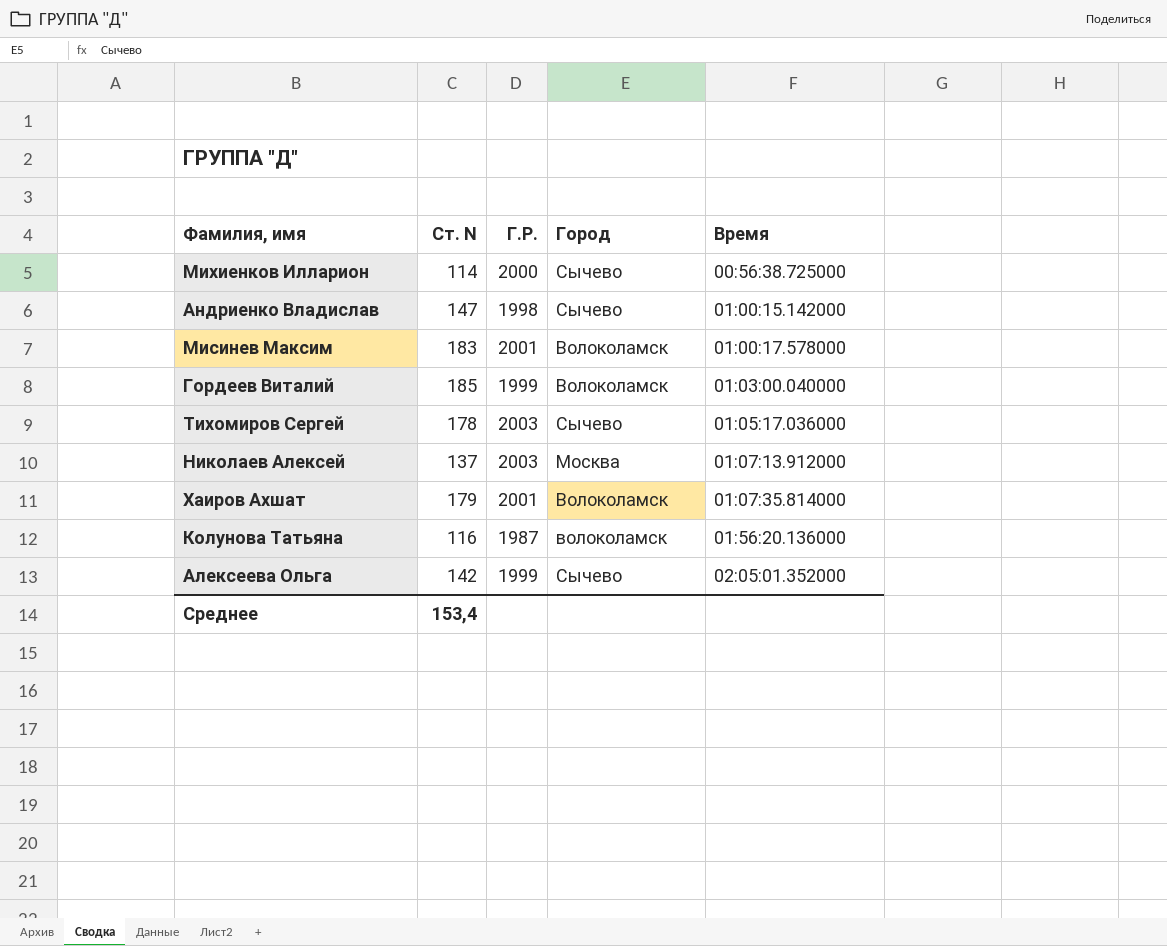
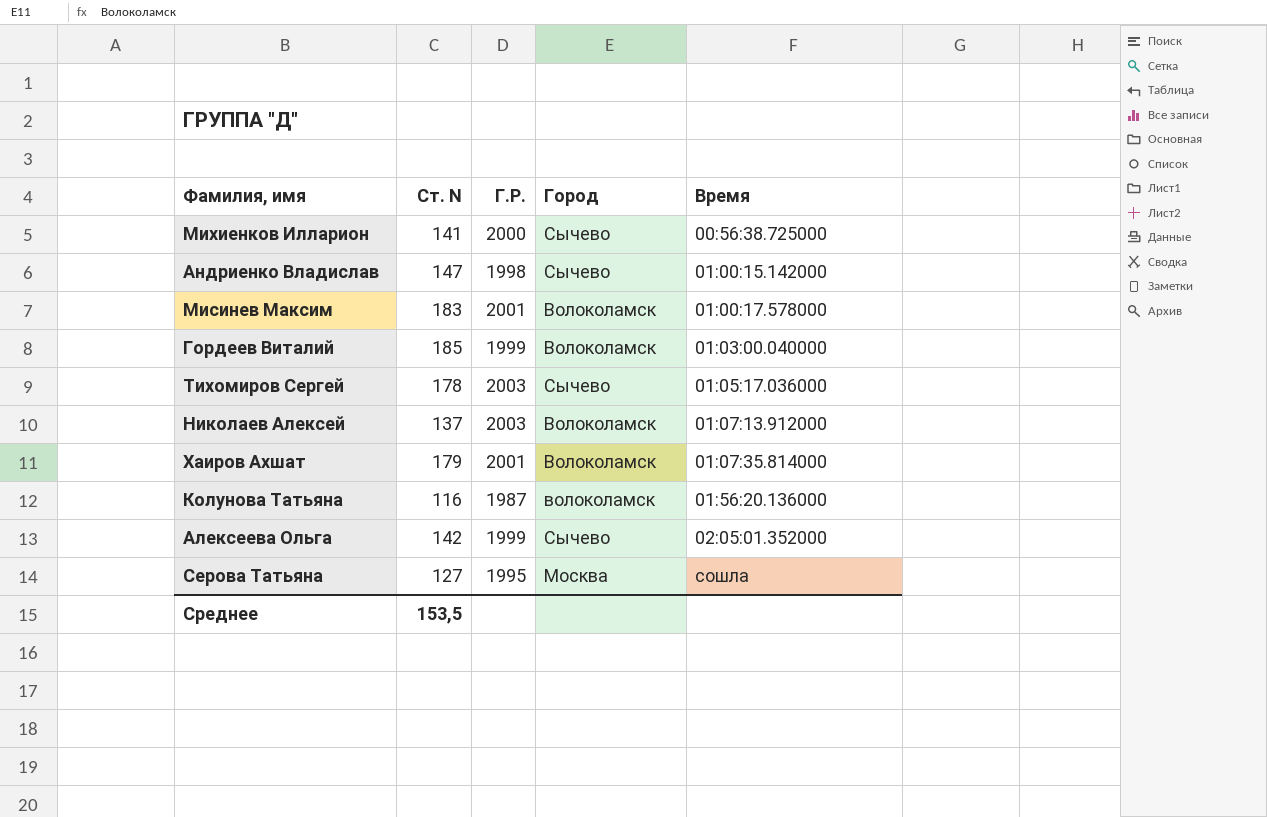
Михиенков Илларион | Ст. N: 114 -> 141
Николаев Алексей | Город: Москва -> Волоколамск
row Серова Татьяна: none -> 127 | 1995 | Москва | сошла
Среднее | Ст. N: 153,4 -> 153,5

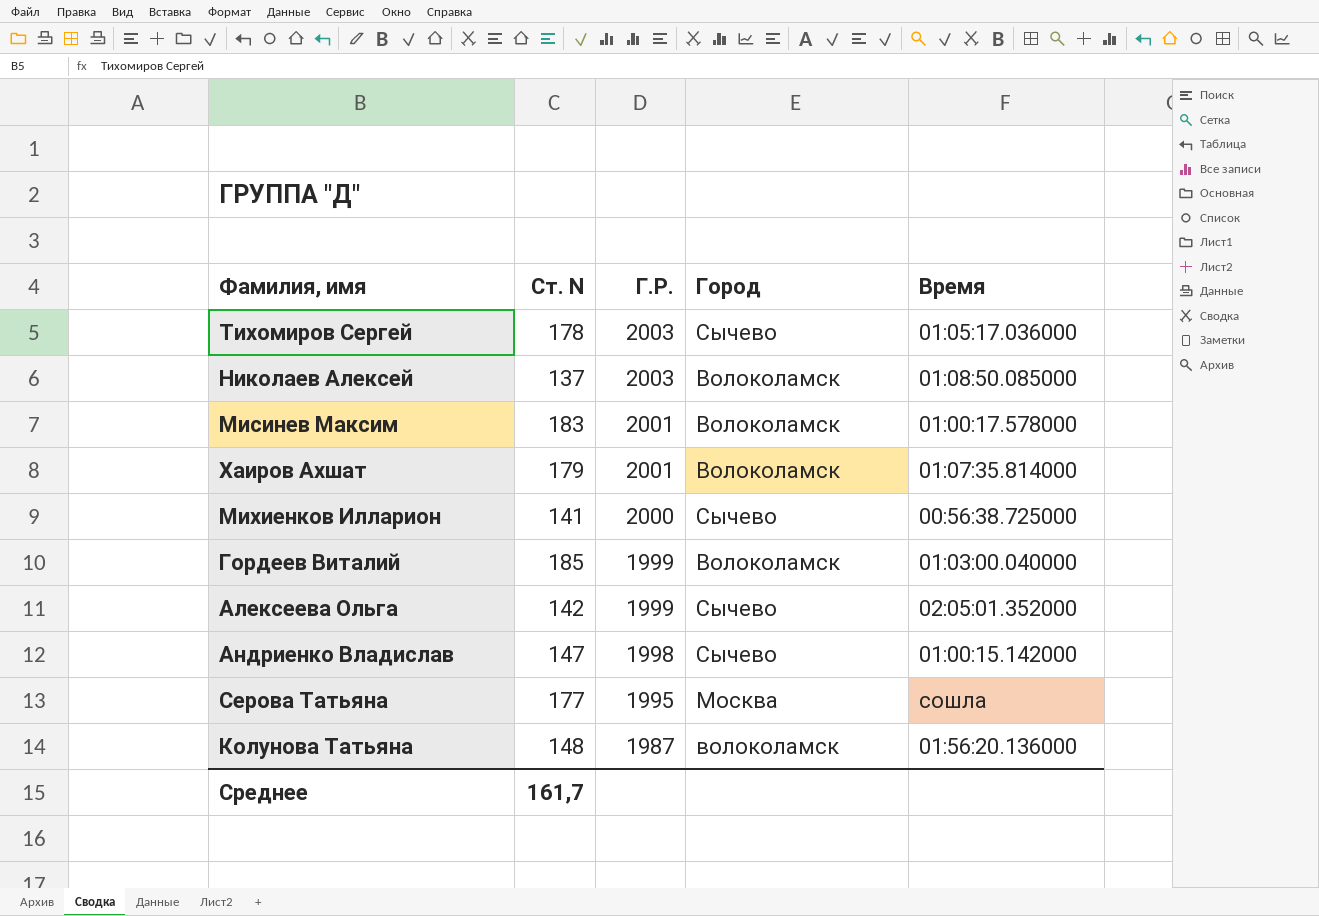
row order: Время ascending -> Г.Р. descending
Николаев Алексей | Время: 01:07:13.912000 -> 01:08:50.085000
Серова Татьяна | Ст. N: 127 -> 177
Колунова Татьяна | Ст. N: 116 -> 148
Среднее | Ст. N: 153,5 -> 161,7

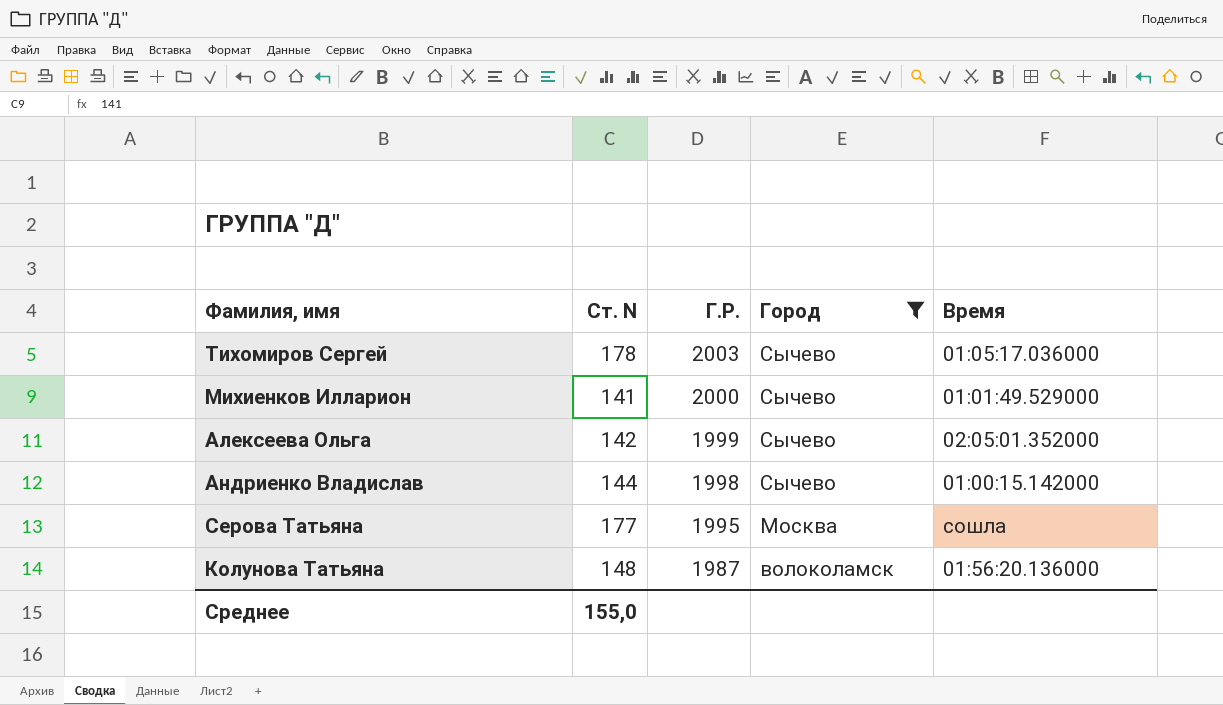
filter: none -> Город != Волоколамск
Михиенков Илларион | Время: 00:56:38.725000 -> 01:01:49.529000
Андриенко Владислав | Ст. N: 147 -> 144
Среднее | Ст. N: 161,7 -> 155,0

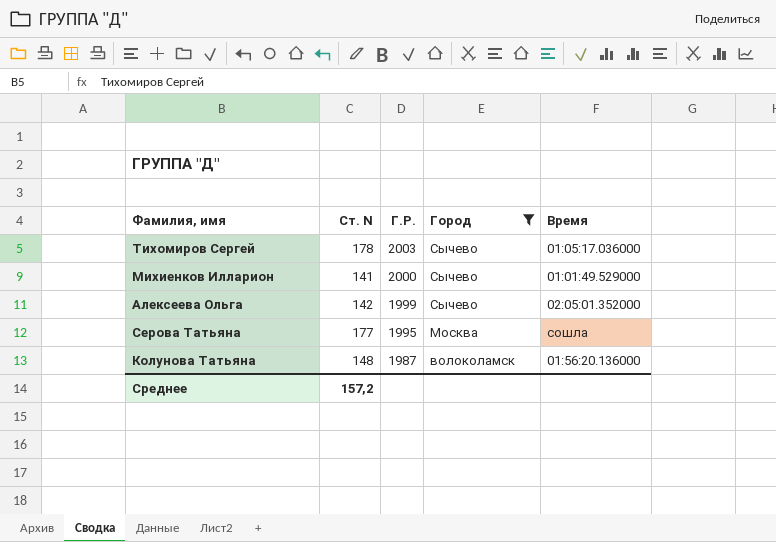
row Андриенко Владислав: 144 | 1998 | Сычево | 01:00:15.142000 -> none
Среднее | Ст. N: 155,0 -> 157,2

